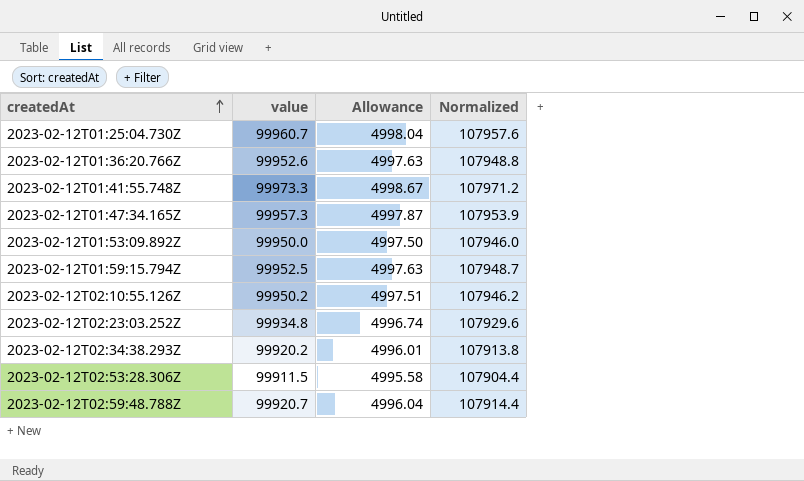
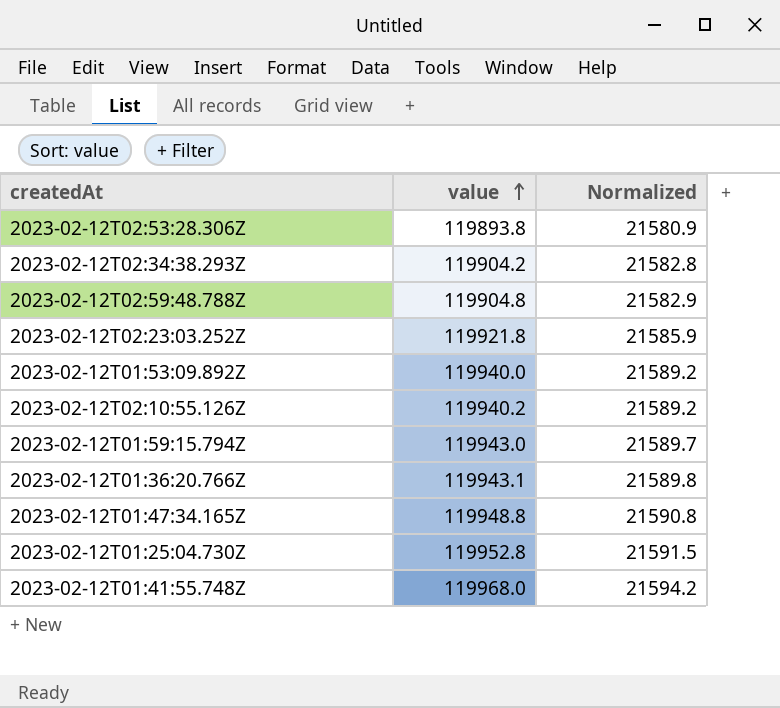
row order: createdAt ascending -> value ascending
column Allowance | formula: [value] * 0.05 -> none
column Normalized | formula: [value] * 1.08 -> [value] * 0.18
2023-02-12T02:53:28.306Z | value: 99911.5 -> 119893.8
2023-02-12T02:34:38.293Z | value: 99920.2 -> 119904.2
2023-02-12T02:59:48.788Z | value: 99920.7 -> 119904.8
2023-02-12T02:23:03.252Z | value: 99934.8 -> 119921.8
2023-02-12T01:53:09.892Z | value: 99950.0 -> 119940.0
2023-02-12T02:10:55.126Z | value: 99950.2 -> 119940.2
2023-02-12T01:59:15.794Z | value: 99952.5 -> 119943.0
2023-02-12T01:36:20.766Z | value: 99952.6 -> 119943.1
2023-02-12T01:47:34.165Z | value: 99957.3 -> 119948.8
2023-02-12T01:25:04.730Z | value: 99960.7 -> 119952.8
2023-02-12T01:41:55.748Z | value: 99973.3 -> 119968.0

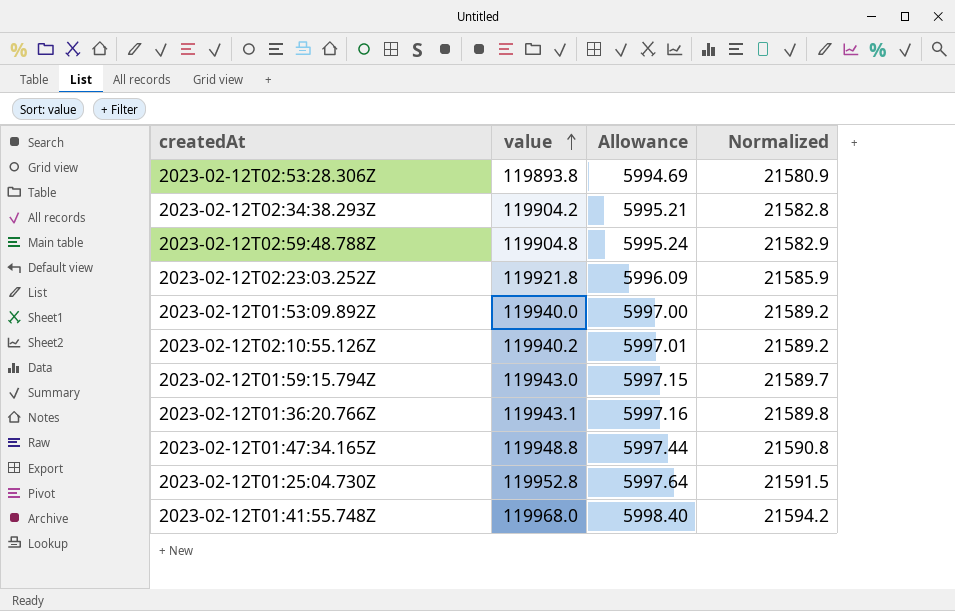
column Allowance | formula: none -> [value] * 0.05

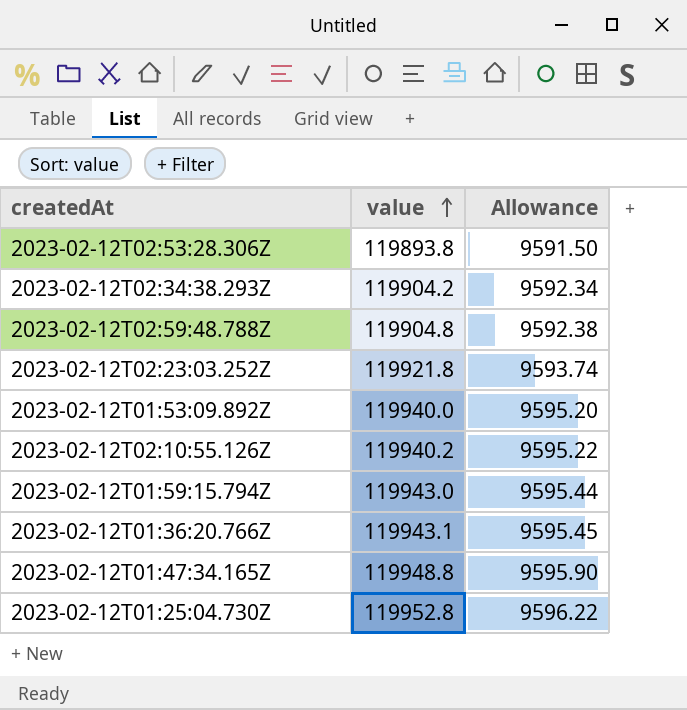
column Normalized | formula: [value] * 0.18 -> none
column Allowance | formula: [value] * 0.05 -> [value] * 0.08
row 2023-02-12T01:41:55.748Z: 119968.0 | 5998.40 | 21594.2 -> none

